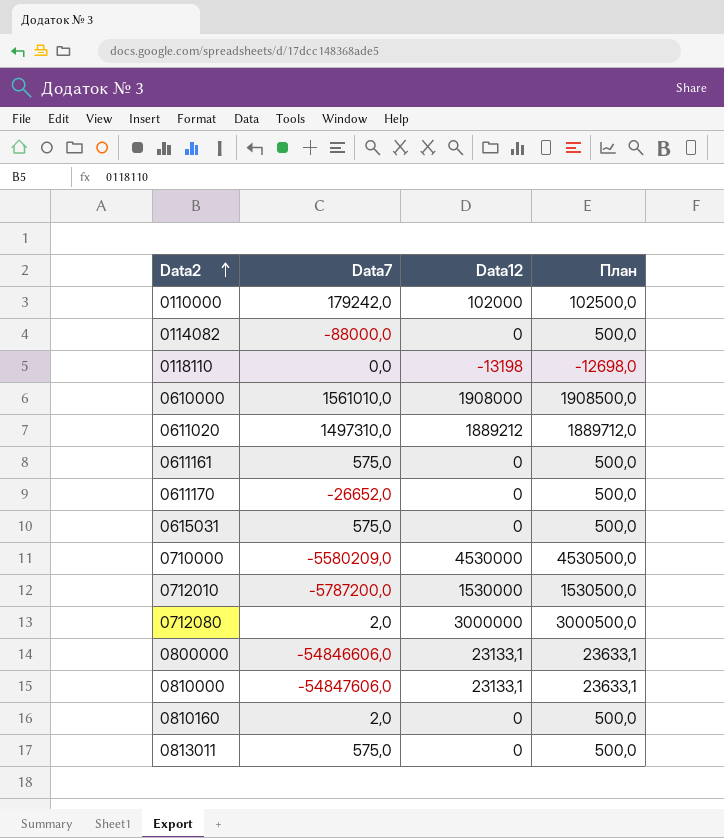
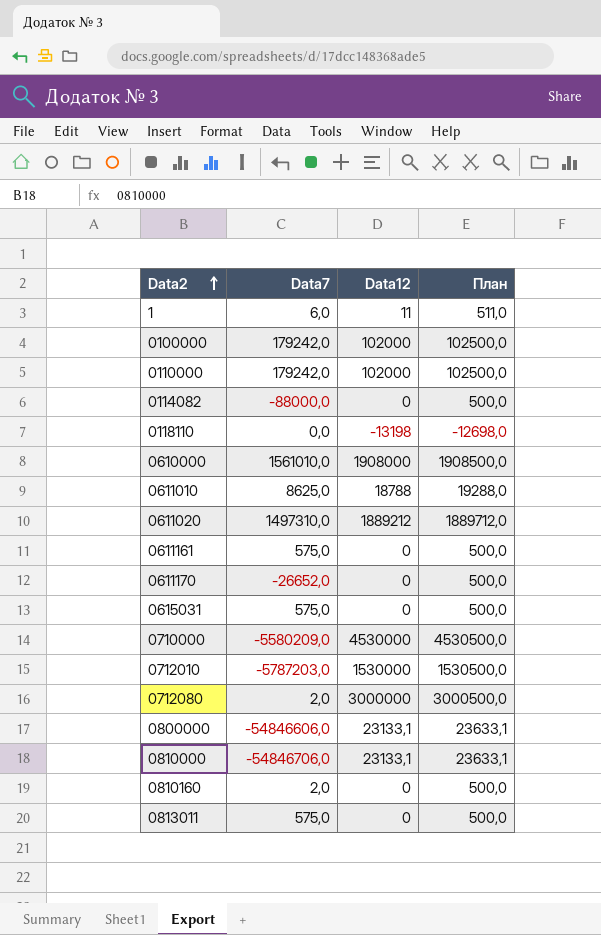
row 1: none -> 6,0 | 11 | 511,0
row 0100000: none -> 179242,0 | 102000 | 102500,0
row 0611010: none -> 8625,0 | 18788 | 19288,0
0712010 | Data7: -5787200,0 -> -5787203,0
0810000 | Data7: -54847606,0 -> -54846706,0

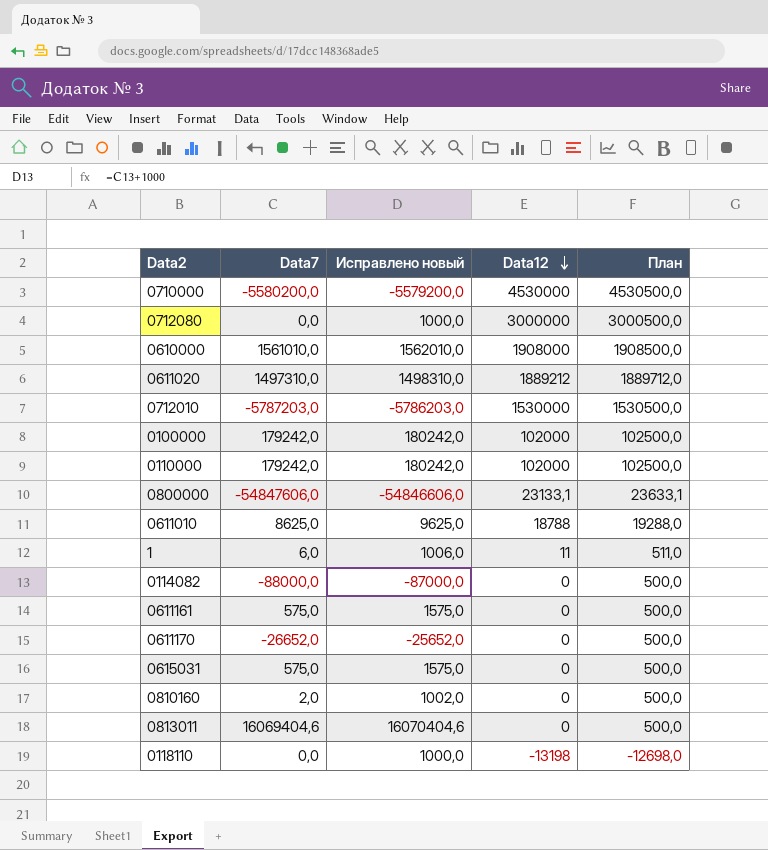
row order: Data2 ascending -> Data12 descending
column Исправлено новый | formula: none -> [Data7] + 1000
row 0810000: -54846706,0 | 23133,1 | 23633,1 -> none
0710000 | Data7: -5580209,0 -> -5580200,0
0712080 | Data7: 2,0 -> 0,0
0800000 | Data7: -54846606,0 -> -54847606,0
0813011 | Data7: 575,0 -> 16069404,6

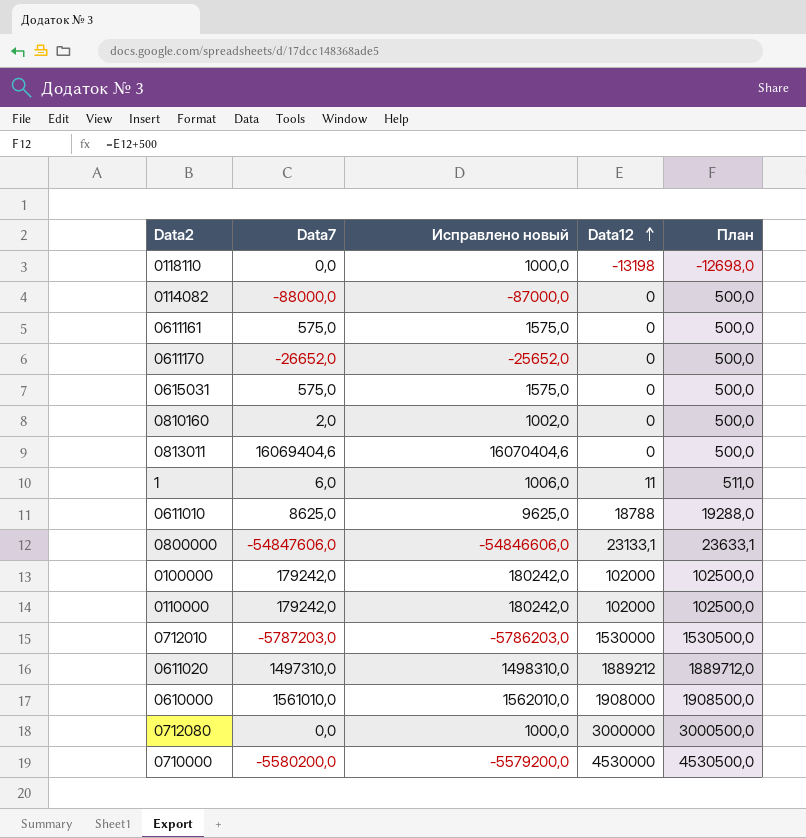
row order: Data12 descending -> Data12 ascending

